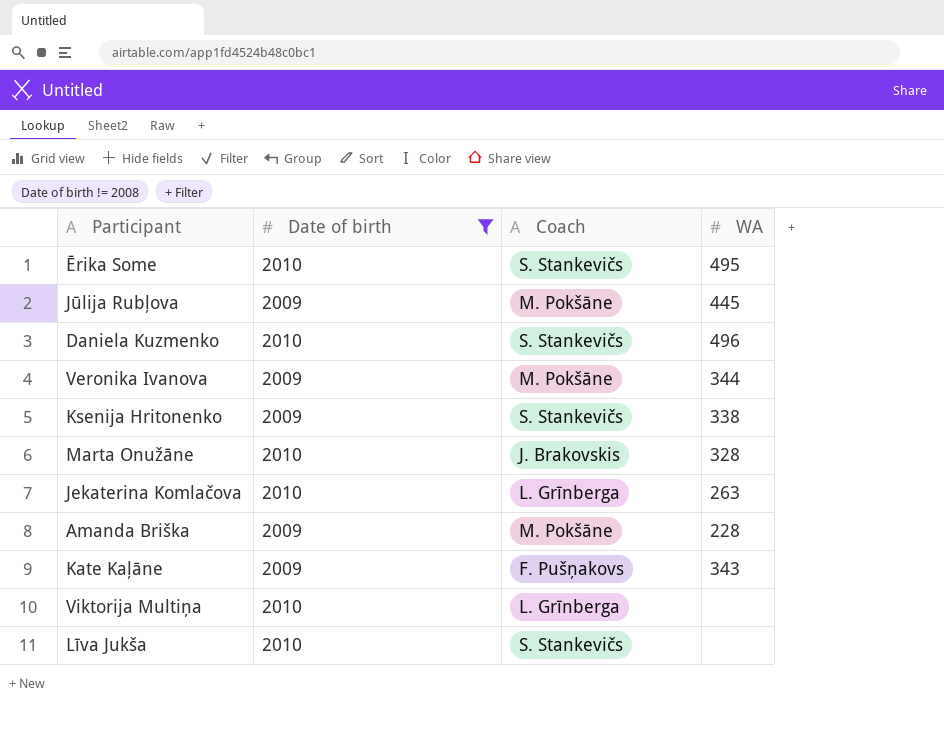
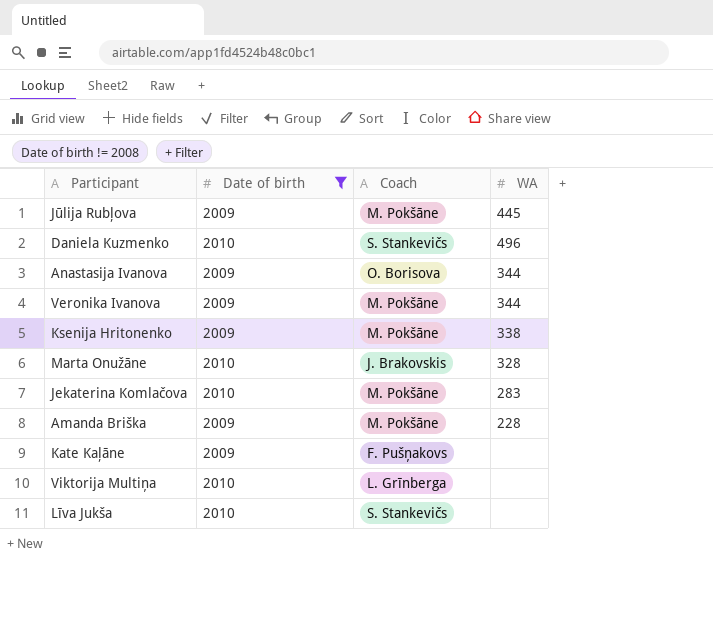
row Ērika Some: 2010 | S. Stankevičs | 495 -> none
row Anastasija Ivanova: none -> 2009 | O. Borisova | 344
Ksenija Hritonenko | Coach: S. Stankevičs -> M. Pokšāne
Jekaterina Komlačova | Coach: L. Grīnberga -> M. Pokšāne
Jekaterina Komlačova | WA: 263 -> 283
Kate Kaļāne | WA: 343 -> none

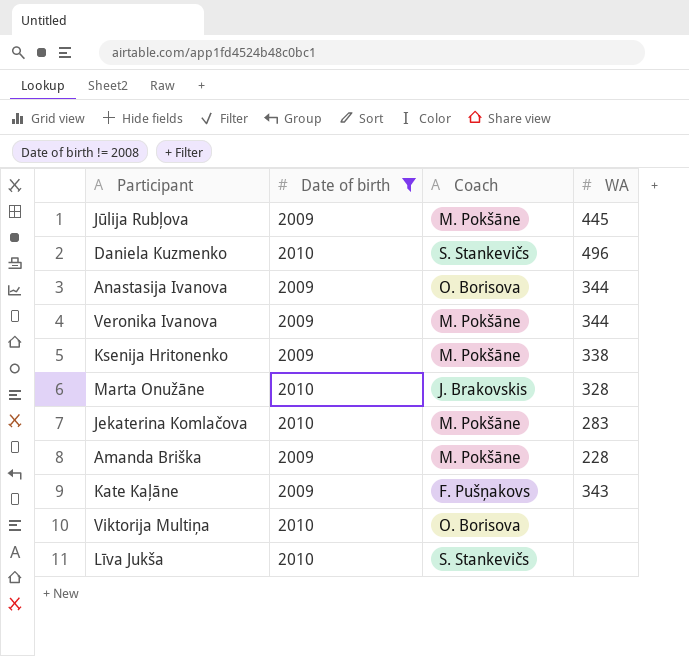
Kate Kaļāne | WA: none -> 343
Viktorija Multiņa | Coach: L. Grīnberga -> O. Borisova

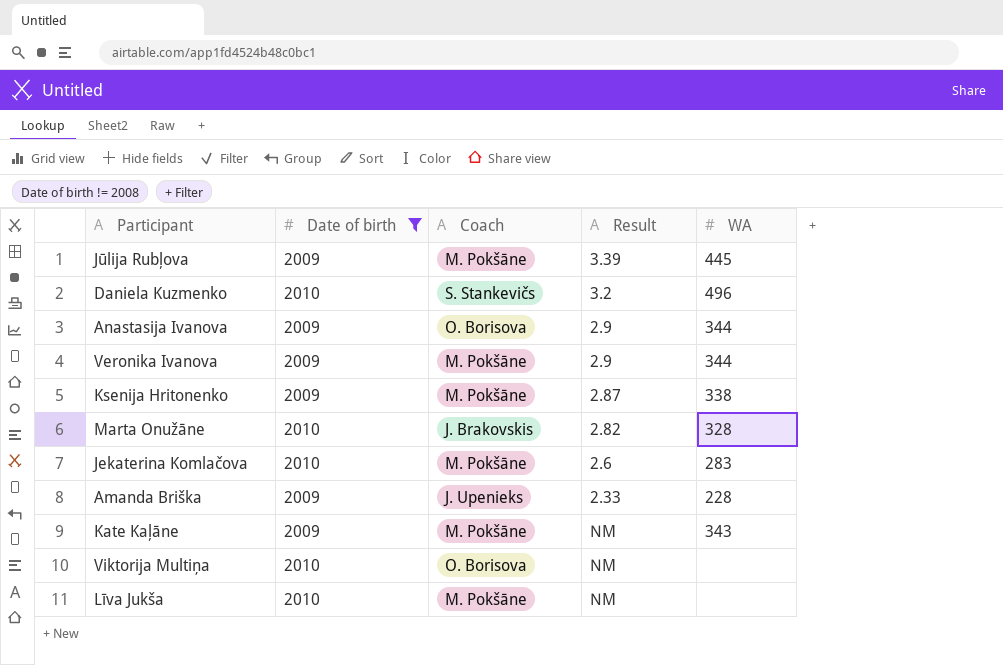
column Result | position: none -> 4
Amanda Briška | Coach: M. Pokšāne -> J. Upenieks
Kate Kaļāne | Coach: F. Pušņakovs -> M. Pokšāne
Līva Jukša | Coach: S. Stankevičs -> M. Pokšāne

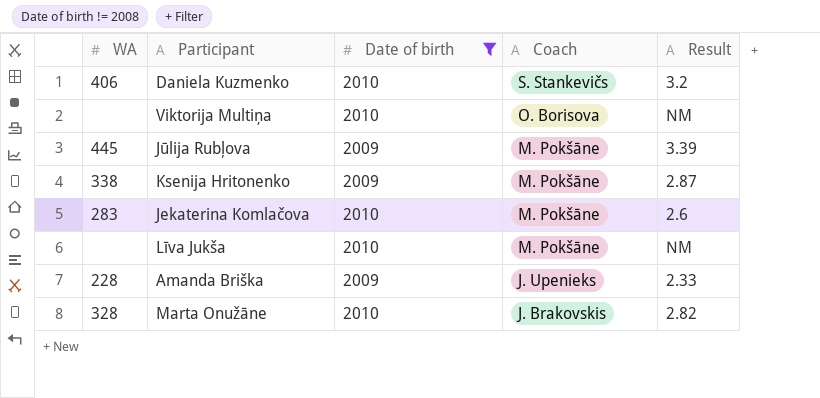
row order: none -> Coach descending
column WA | position: 5 -> 1
row Anastasija Ivanova: 2009 | O. Borisova | 2.9 | 344 -> none
row Veronika Ivanova: 2009 | M. Pokšāne | 2.9 | 344 -> none
row Kate Kaļāne: 2009 | M. Pokšāne | NM | 343 -> none
Daniela Kuzmenko | WA: 496 -> 406

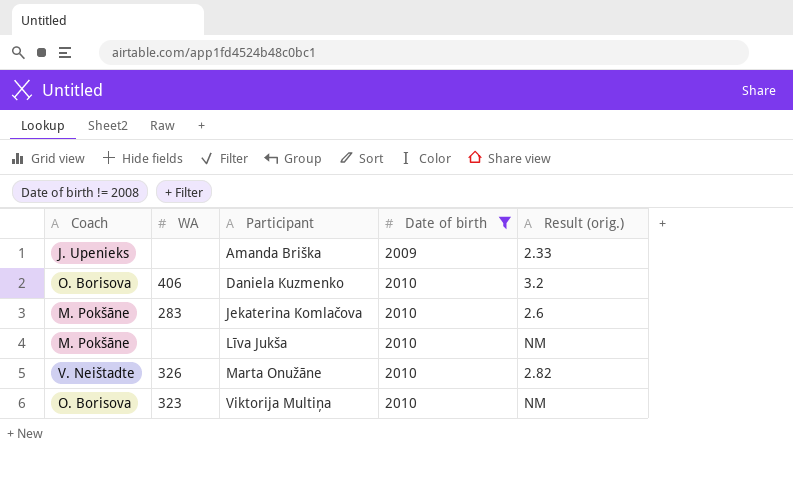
row order: Coach descending -> Participant ascending
column Coach | position: 4 -> 1
column name: Result -> Result (orig.)
row Jūlija Rubļova: 445 | 2009 | M. Pokšāne | 3.39 -> none
row Ksenija Hritonenko: 338 | 2009 | M. Pokšāne | 2.87 -> none
Amanda Briška | WA: 228 -> none
Daniela Kuzmenko | Coach: S. Stankevičs -> O. Borisova
Marta Onužāne | Coach: J. Brakovskis -> V. Neištadte
Marta Onužāne | WA: 328 -> 326
Viktorija Multiņa | WA: none -> 323

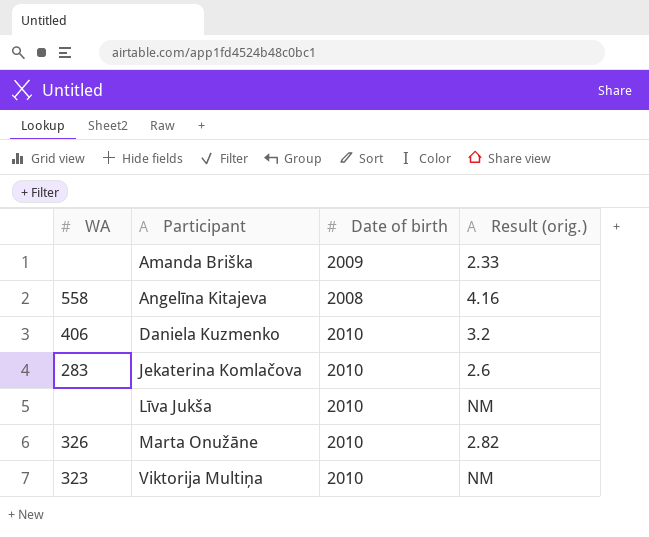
filter: Date of birth != 2008 -> none
column Coach | position: 1 -> none

